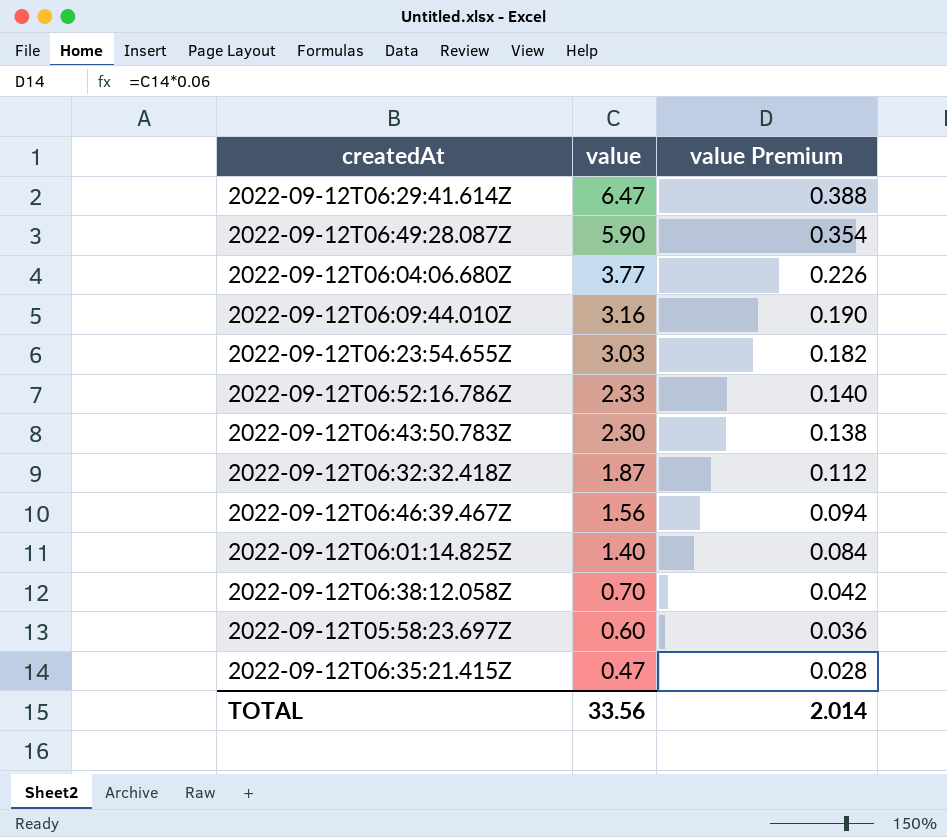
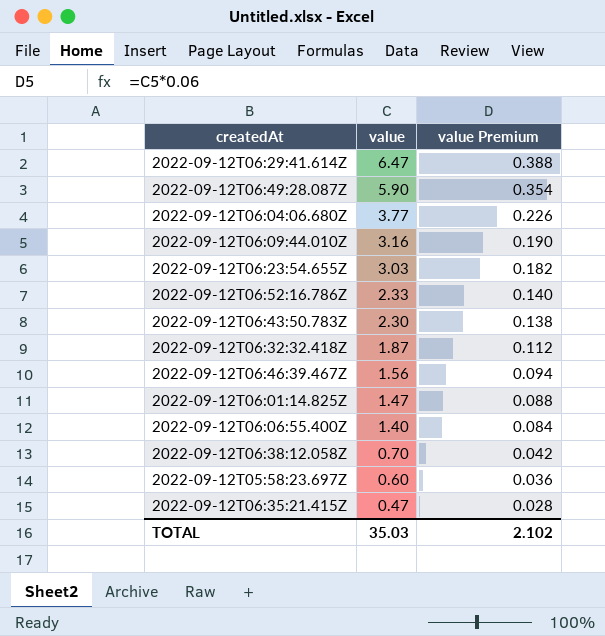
2022-09-12T06:01:14.825Z | value: 1.40 -> 1.47
2022-09-12T06:01:14.825Z | value Premium: 0.084 -> 0.088
row 2022-09-12T06:06:55.400Z: none -> 1.40 | 0.084
TOTAL | value: 33.56 -> 35.03
TOTAL | value Premium: 2.014 -> 2.102

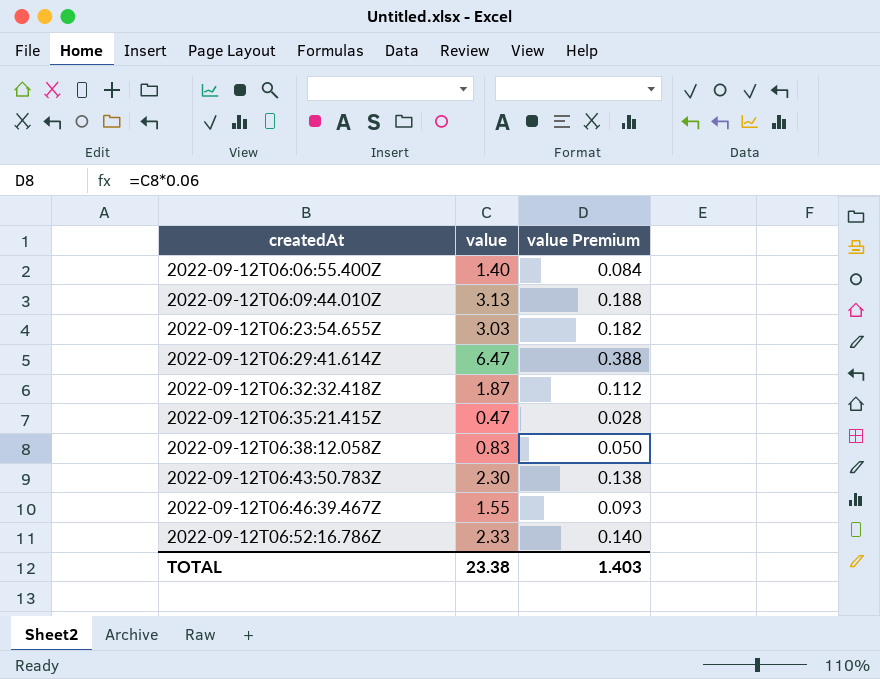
row order: value descending -> createdAt ascending
row 2022-09-12T06:49:28.087Z: 5.90 | 0.354 -> none
row 2022-09-12T06:04:06.680Z: 3.77 | 0.226 -> none
row 2022-09-12T06:01:14.825Z: 1.47 | 0.088 -> none
row 2022-09-12T05:58:23.697Z: 0.60 | 0.036 -> none
2022-09-12T06:09:44.010Z | value: 3.16 -> 3.13
2022-09-12T06:09:44.010Z | value Premium: 0.190 -> 0.188
2022-09-12T06:38:12.058Z | value: 0.70 -> 0.83
2022-09-12T06:38:12.058Z | value Premium: 0.042 -> 0.050
2022-09-12T06:46:39.467Z | value: 1.56 -> 1.55
2022-09-12T06:46:39.467Z | value Premium: 0.094 -> 0.093
TOTAL | value: 35.03 -> 23.38
TOTAL | value Premium: 2.102 -> 1.403

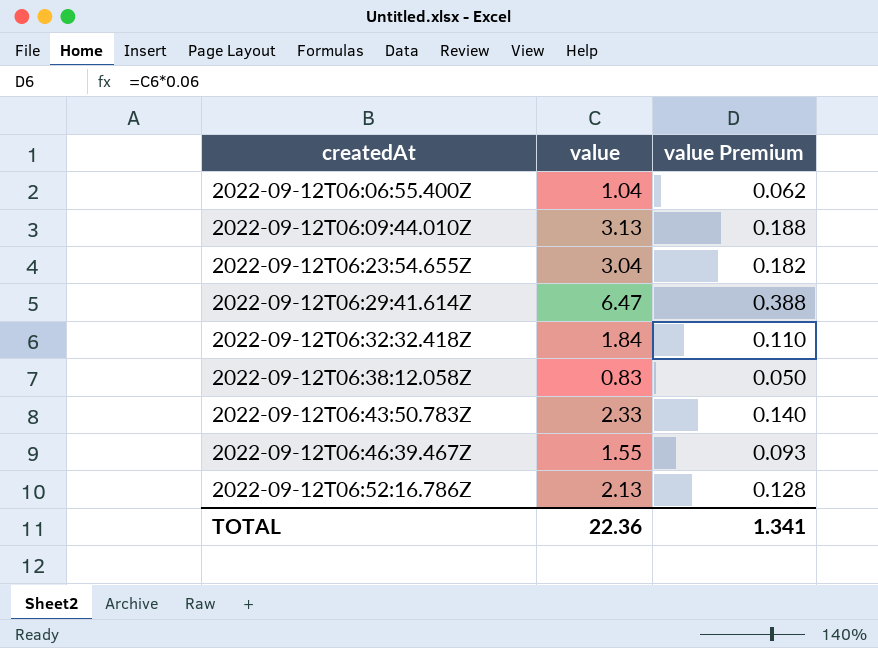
row 2022-09-12T06:35:21.415Z: 0.47 | 0.028 -> none
2022-09-12T06:06:55.400Z | value: 1.40 -> 1.04
2022-09-12T06:06:55.400Z | value Premium: 0.084 -> 0.062
2022-09-12T06:23:54.655Z | value: 3.03 -> 3.04
2022-09-12T06:32:32.418Z | value: 1.87 -> 1.84
2022-09-12T06:32:32.418Z | value Premium: 0.112 -> 0.110
2022-09-12T06:43:50.783Z | value: 2.30 -> 2.33
2022-09-12T06:43:50.783Z | value Premium: 0.138 -> 0.140
2022-09-12T06:52:16.786Z | value: 2.33 -> 2.13
2022-09-12T06:52:16.786Z | value Premium: 0.140 -> 0.128
TOTAL | value: 23.38 -> 22.36
TOTAL | value Premium: 1.403 -> 1.341

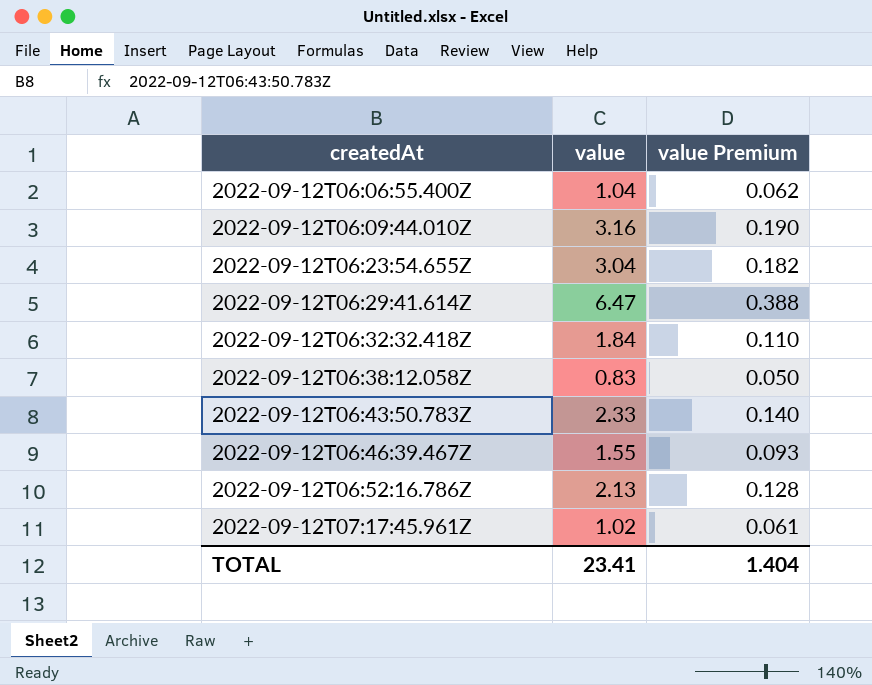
2022-09-12T06:09:44.010Z | value: 3.13 -> 3.16
2022-09-12T06:09:44.010Z | value Premium: 0.188 -> 0.190
row 2022-09-12T07:17:45.961Z: none -> 1.02 | 0.061
TOTAL | value: 22.36 -> 23.41
TOTAL | value Premium: 1.341 -> 1.404

